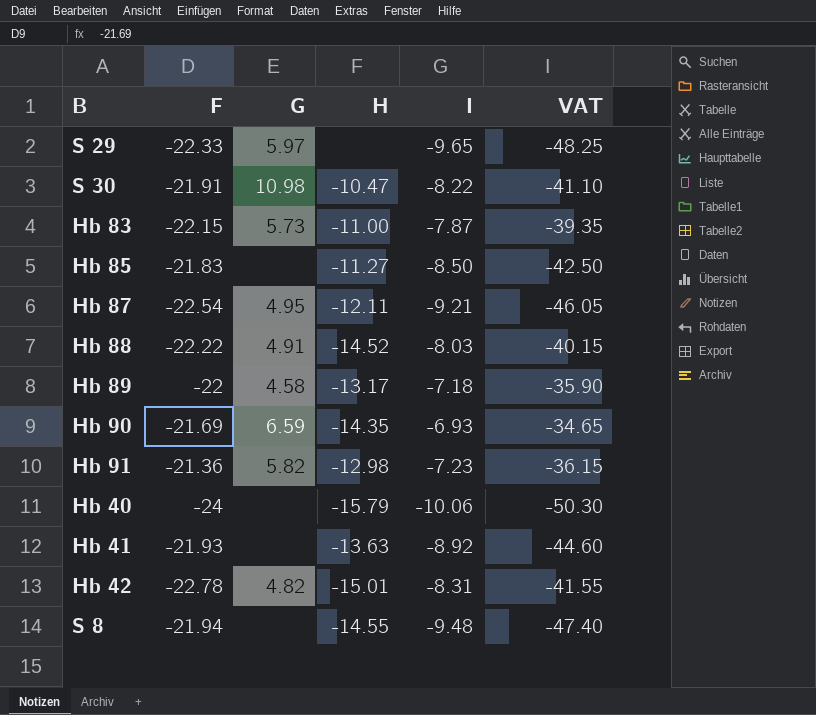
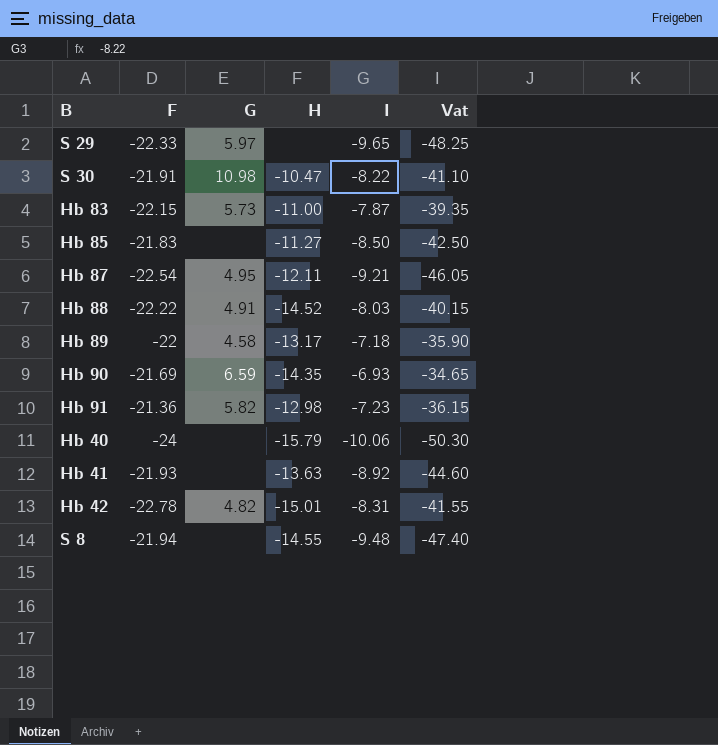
column name: VAT -> Vat

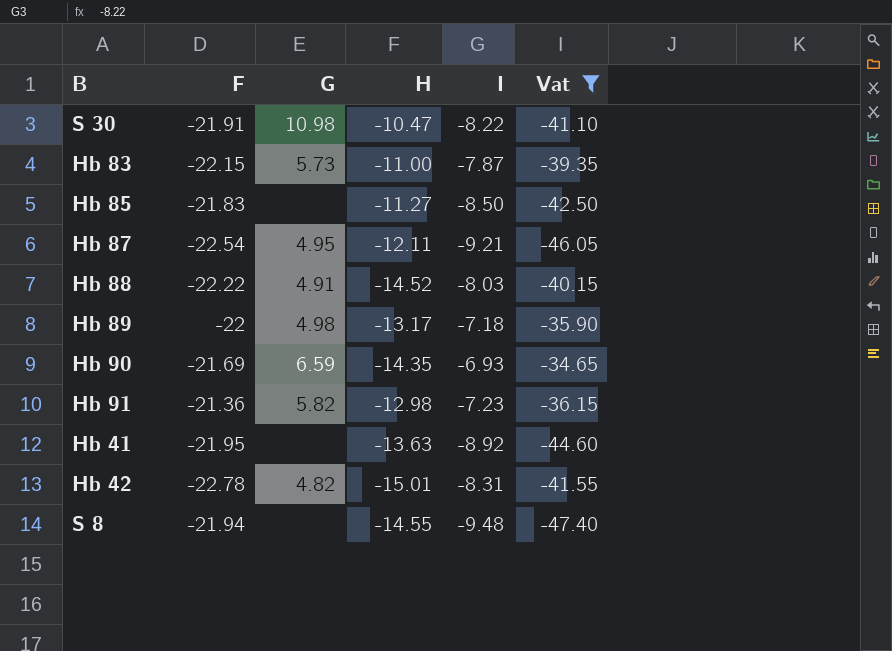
filter: none -> Vat >= -47.40
Hb 89 | G: 4.58 -> 4.98
Hb 41 | F: -21.93 -> -21.95

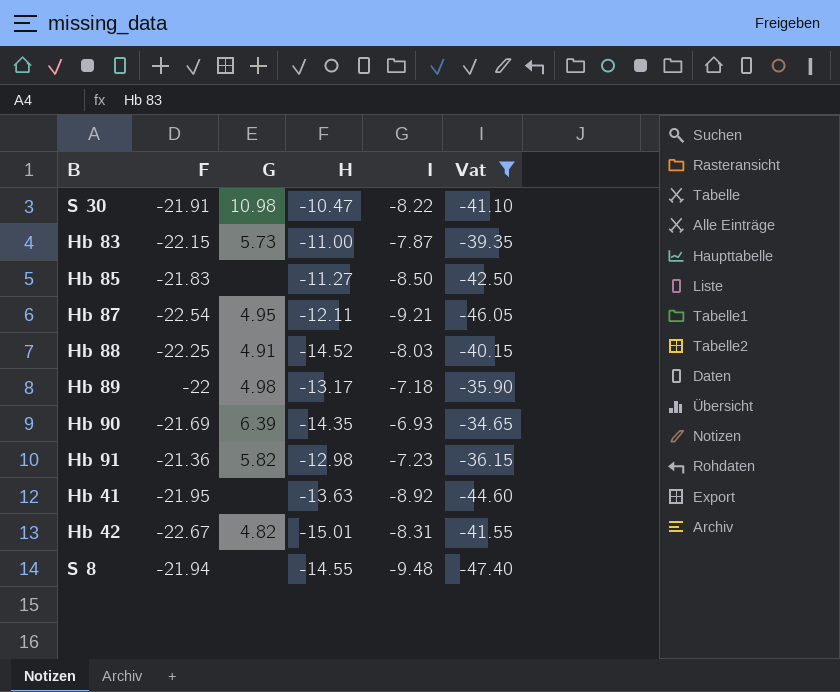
Hb 88 | F: -22.22 -> -22.25
Hb 90 | G: 6.59 -> 6.39
Hb 42 | F: -22.78 -> -22.67

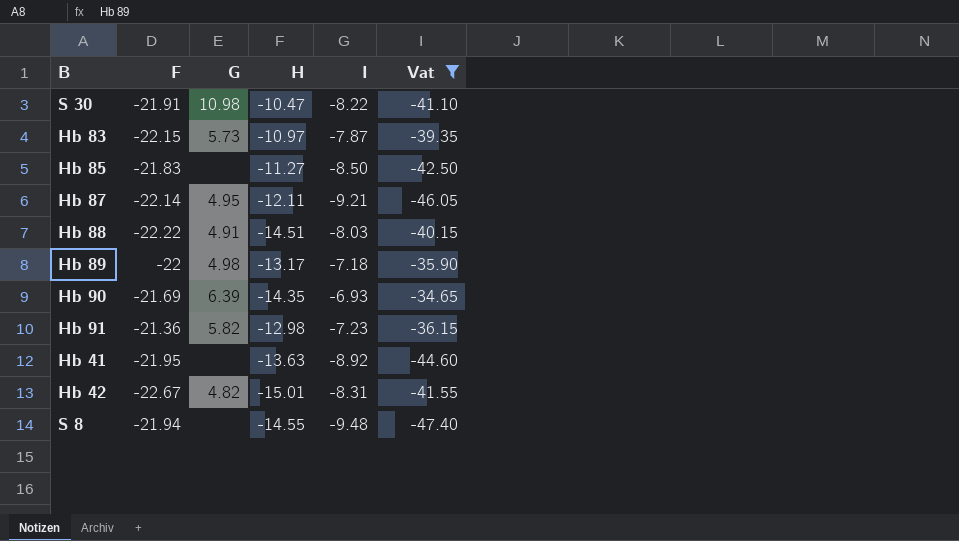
Hb 83 | H: -11.00 -> -10.97
Hb 87 | F: -22.54 -> -22.14
Hb 88 | F: -22.25 -> -22.22
Hb 88 | H: -14.52 -> -14.51

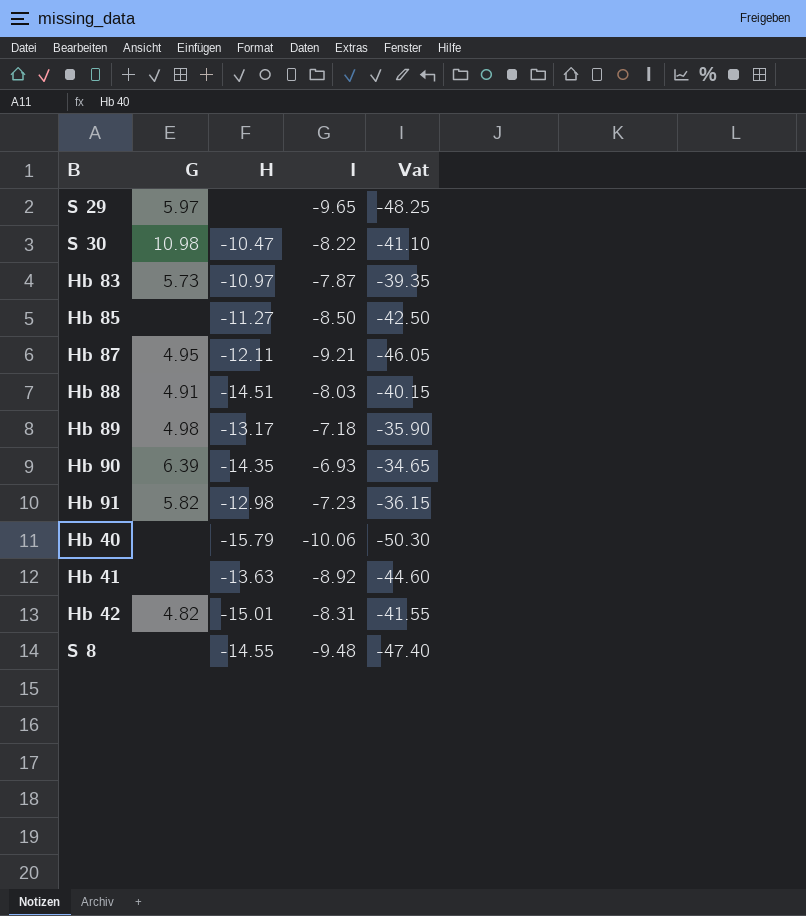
filter: Vat >= -47.40 -> none
column F | position: 2 -> none

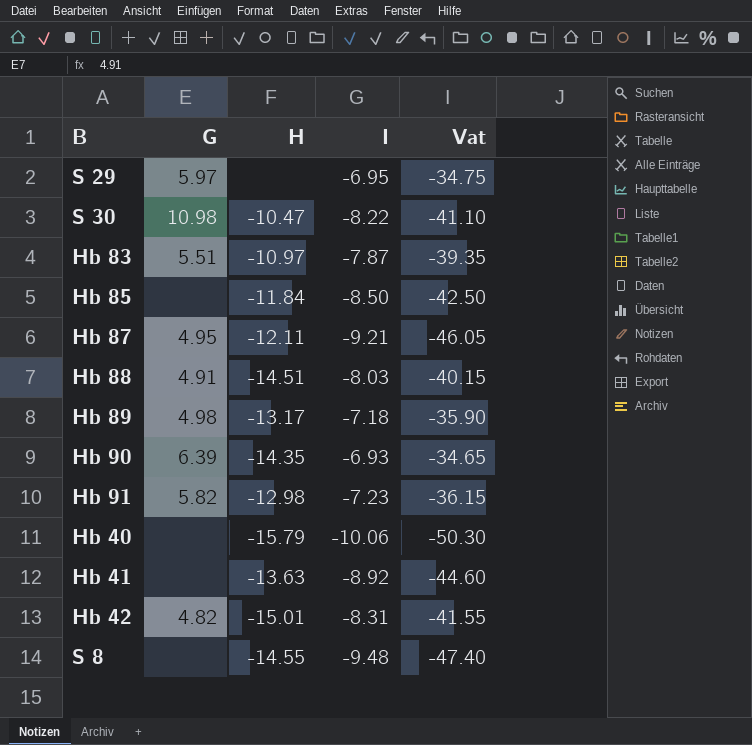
S 29 | I: -9.65 -> -6.95
S 29 | Vat: -48.25 -> -34.75
Hb 83 | G: 5.73 -> 5.51
Hb 85 | H: -11.27 -> -11.84

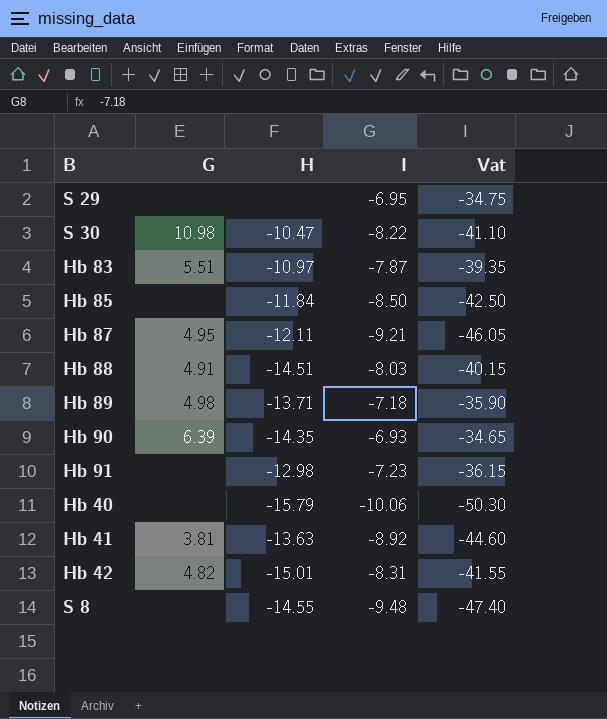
S 29 | G: 5.97 -> none
Hb 89 | H: -13.17 -> -13.71
Hb 91 | G: 5.82 -> none
Hb 41 | G: none -> 3.81

